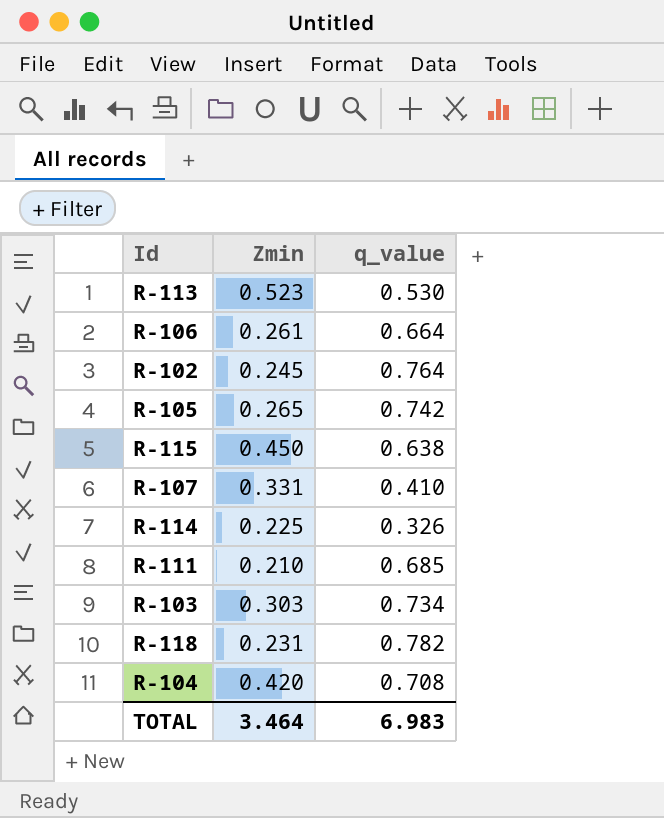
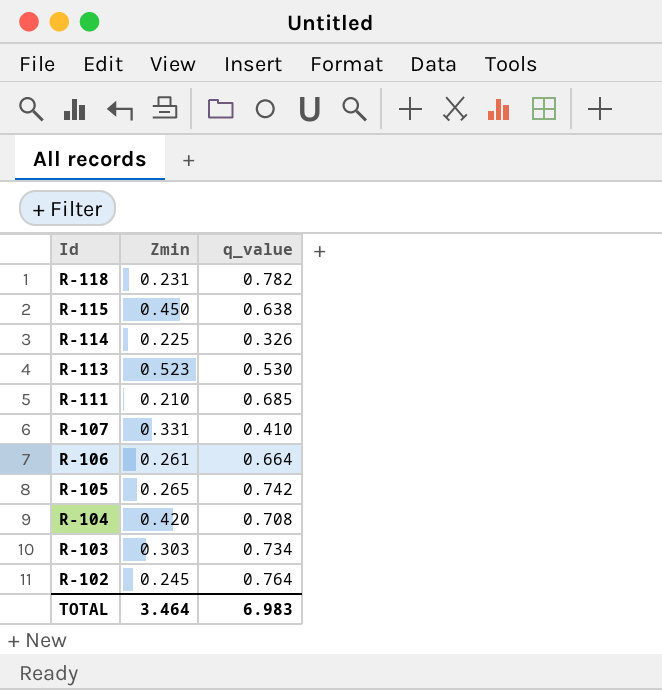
row order: none -> Id descending

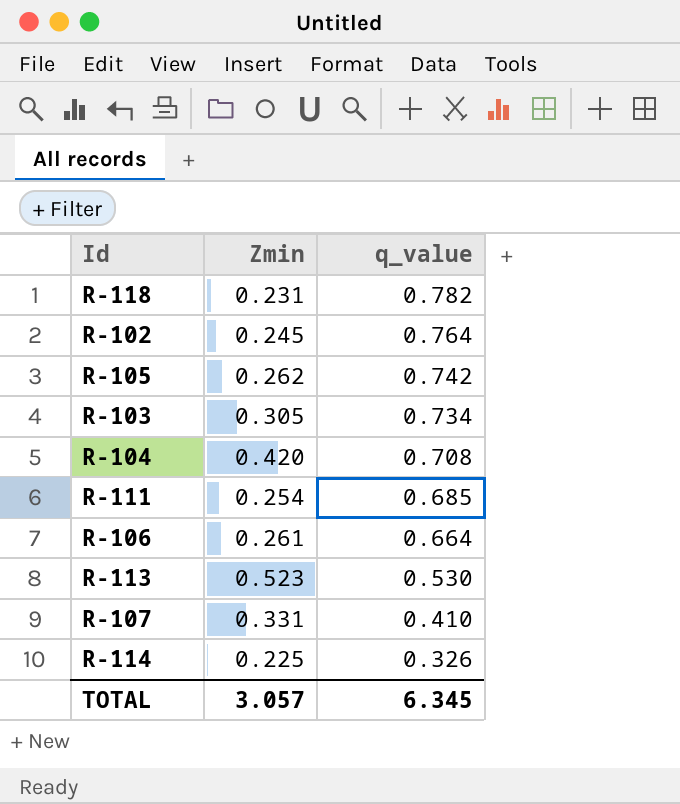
row order: Id descending -> q_value descending
row R-115: 0.450 | 0.638 -> none
R-105 | Zmin: 0.265 -> 0.262
R-103 | Zmin: 0.303 -> 0.305
R-111 | Zmin: 0.210 -> 0.254
TOTAL | Zmin: 3.464 -> 3.057
TOTAL | q_value: 6.983 -> 6.345

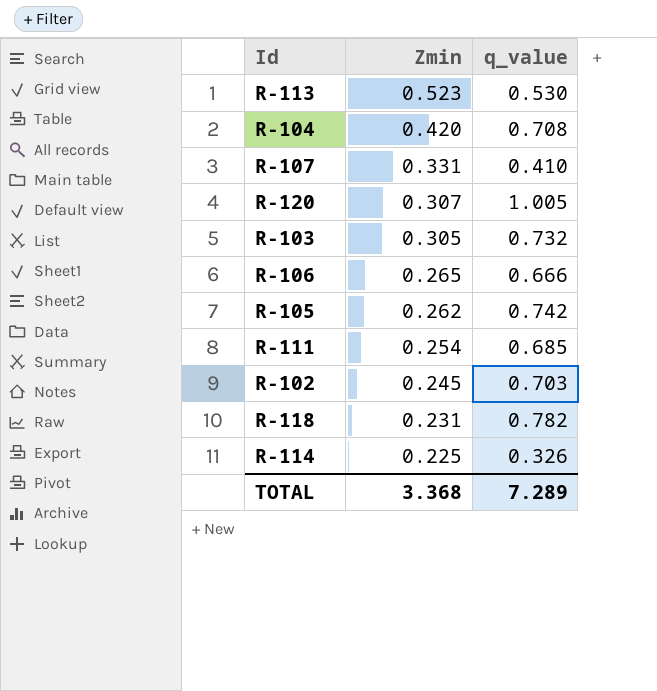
row order: q_value descending -> Zmin descending
row R-120: none -> 0.307 | 1.005
R-103 | q_value: 0.734 -> 0.732
R-106 | Zmin: 0.261 -> 0.265
R-106 | q_value: 0.664 -> 0.666
R-102 | q_value: 0.764 -> 0.703
TOTAL | Zmin: 3.057 -> 3.368
TOTAL | q_value: 6.345 -> 7.289

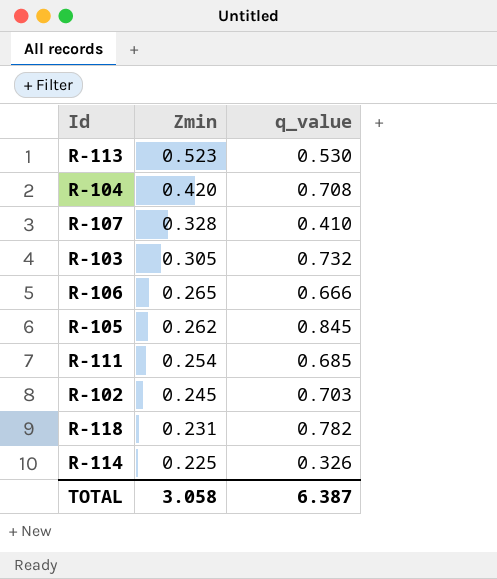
row R-120: 0.307 | 1.005 -> none
R-107 | Zmin: 0.331 -> 0.328
R-105 | q_value: 0.742 -> 0.845
TOTAL | Zmin: 3.368 -> 3.058
TOTAL | q_value: 7.289 -> 6.387

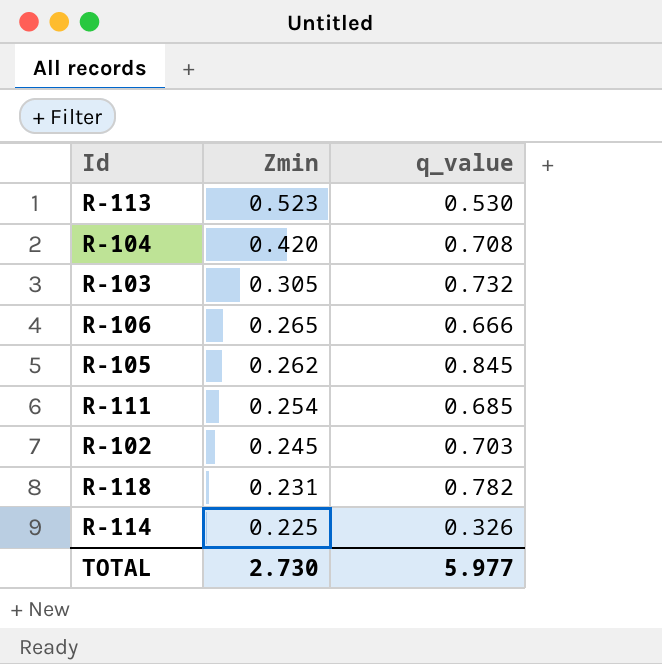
row R-107: 0.328 | 0.410 -> none
TOTAL | Zmin: 3.058 -> 2.730
TOTAL | q_value: 6.387 -> 5.977

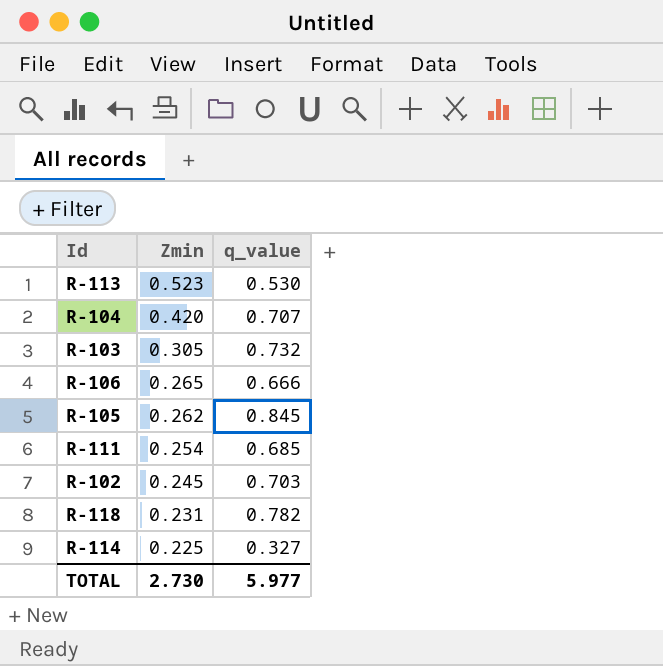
R-104 | q_value: 0.708 -> 0.707
R-114 | q_value: 0.326 -> 0.327

